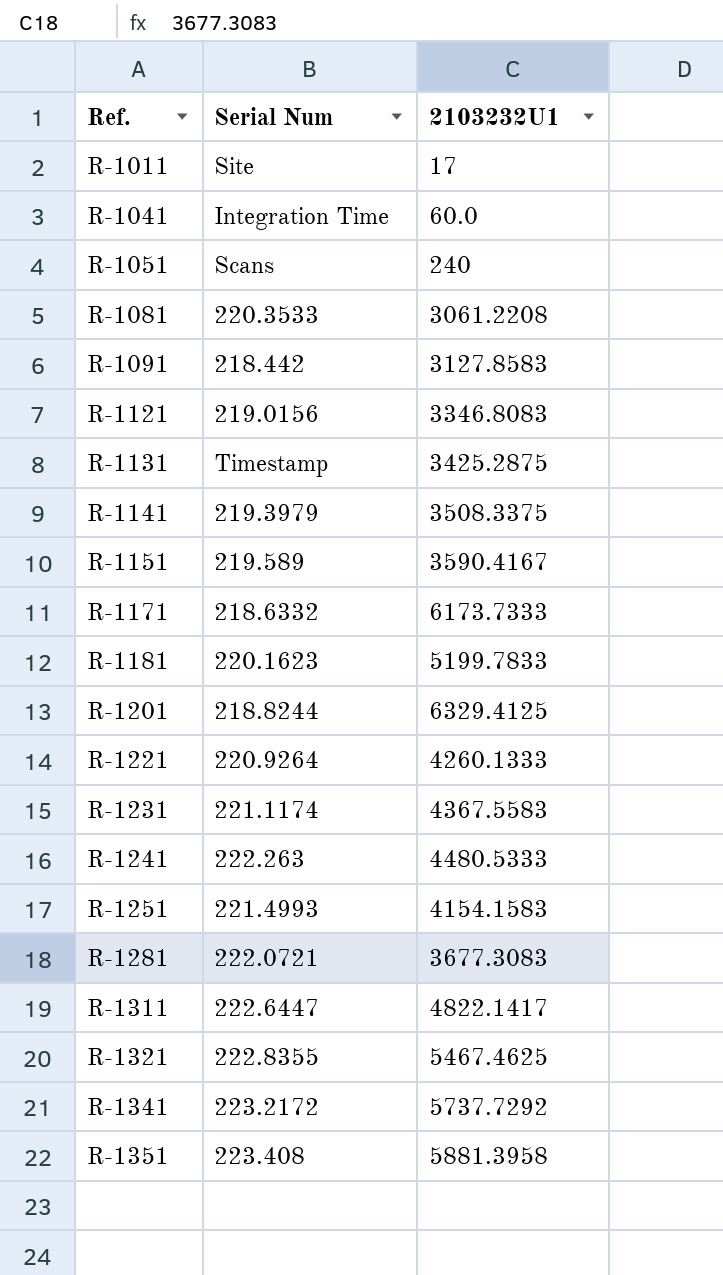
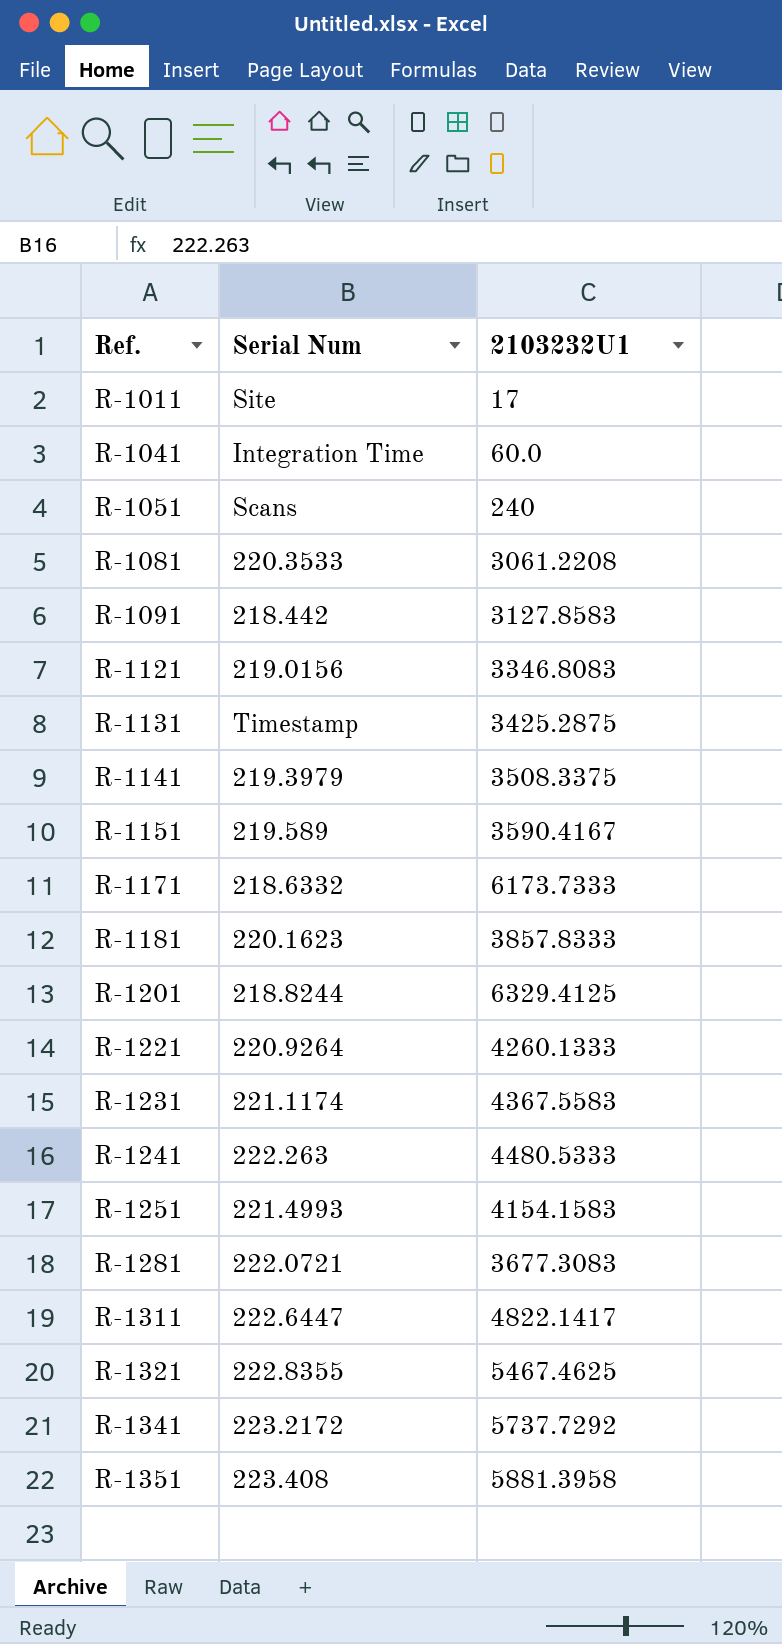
R-1181 | 2103232U1: 5199.7833 -> 3857.8333

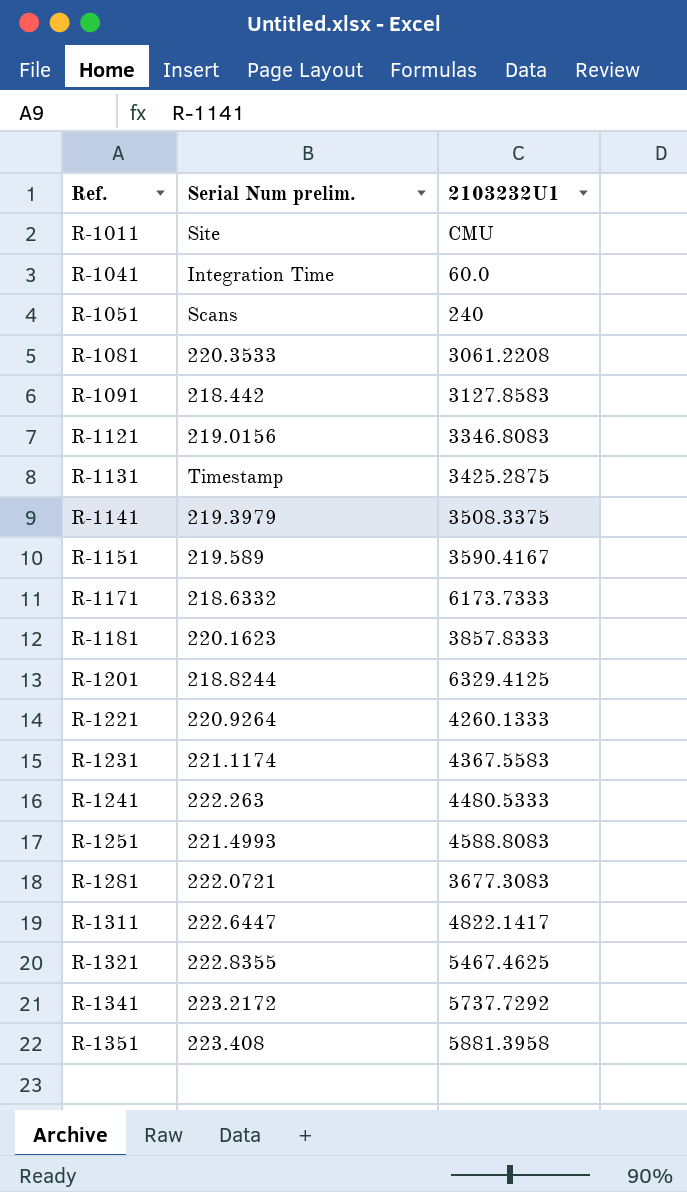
column name: Serial Num -> Serial Num prelim.
R-1011 | 2103232U1: 17 -> CMU
R-1251 | 2103232U1: 4154.1583 -> 4588.8083

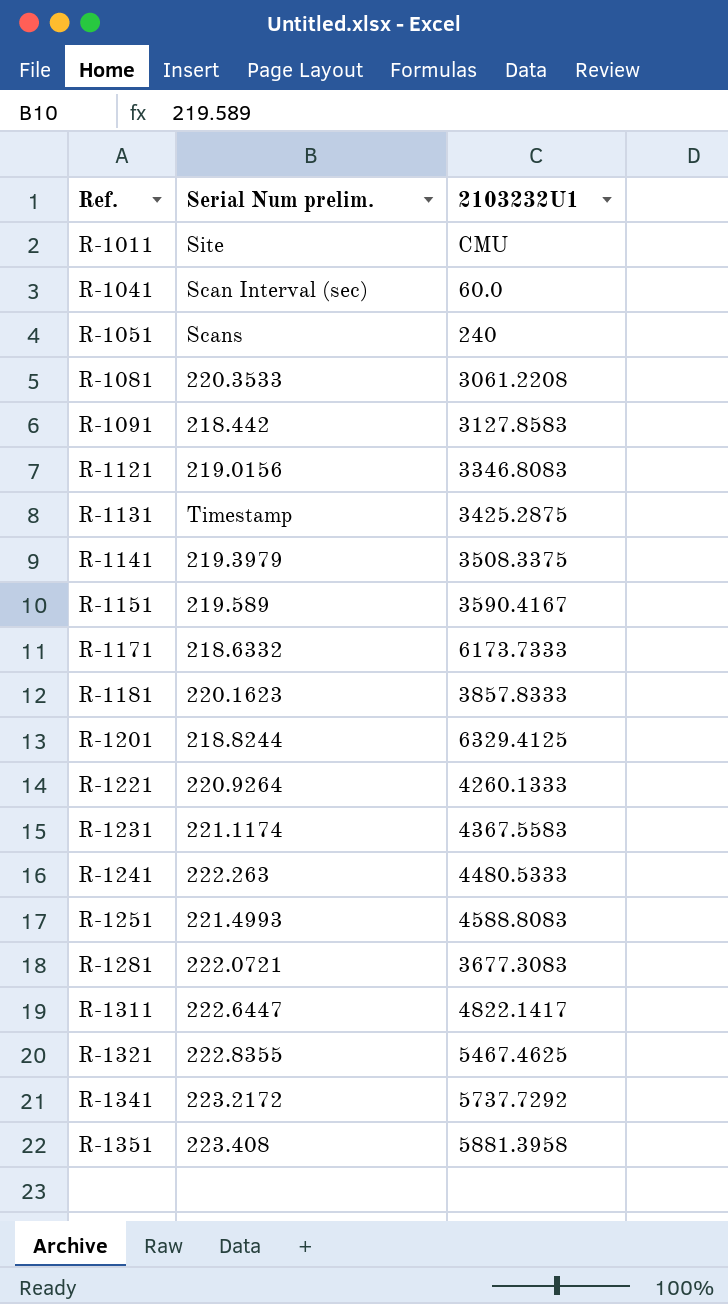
R-1041 | Serial Num prelim.: Integration Time -> Scan Interval (sec)

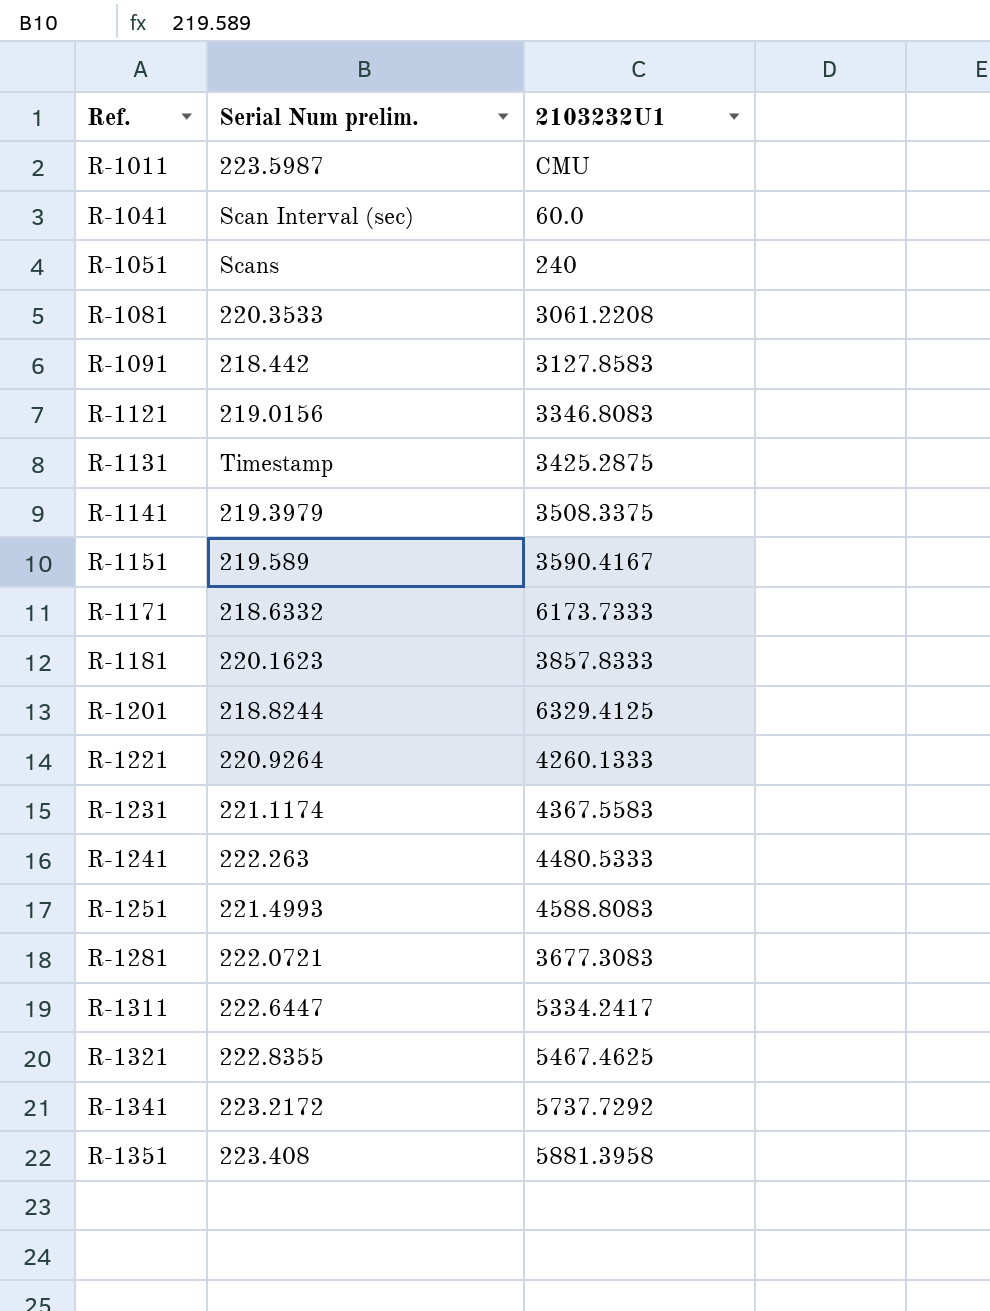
R-1011 | Serial Num prelim.: Site -> 223.5987
R-1311 | 2103232U1: 4822.1417 -> 5334.2417

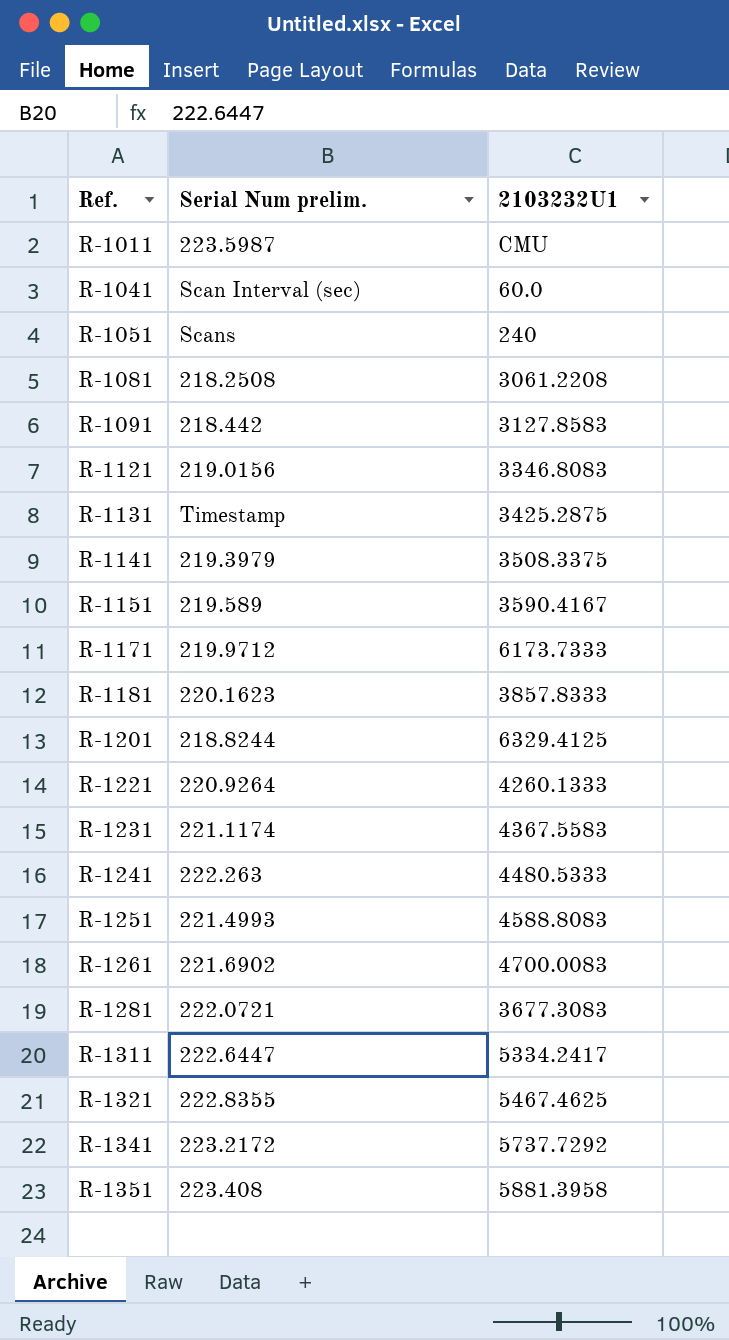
R-1081 | Serial Num prelim.: 220.3533 -> 218.2508
R-1171 | Serial Num prelim.: 218.6332 -> 219.9712
row R-1261: none -> 221.6902 | 4700.0083

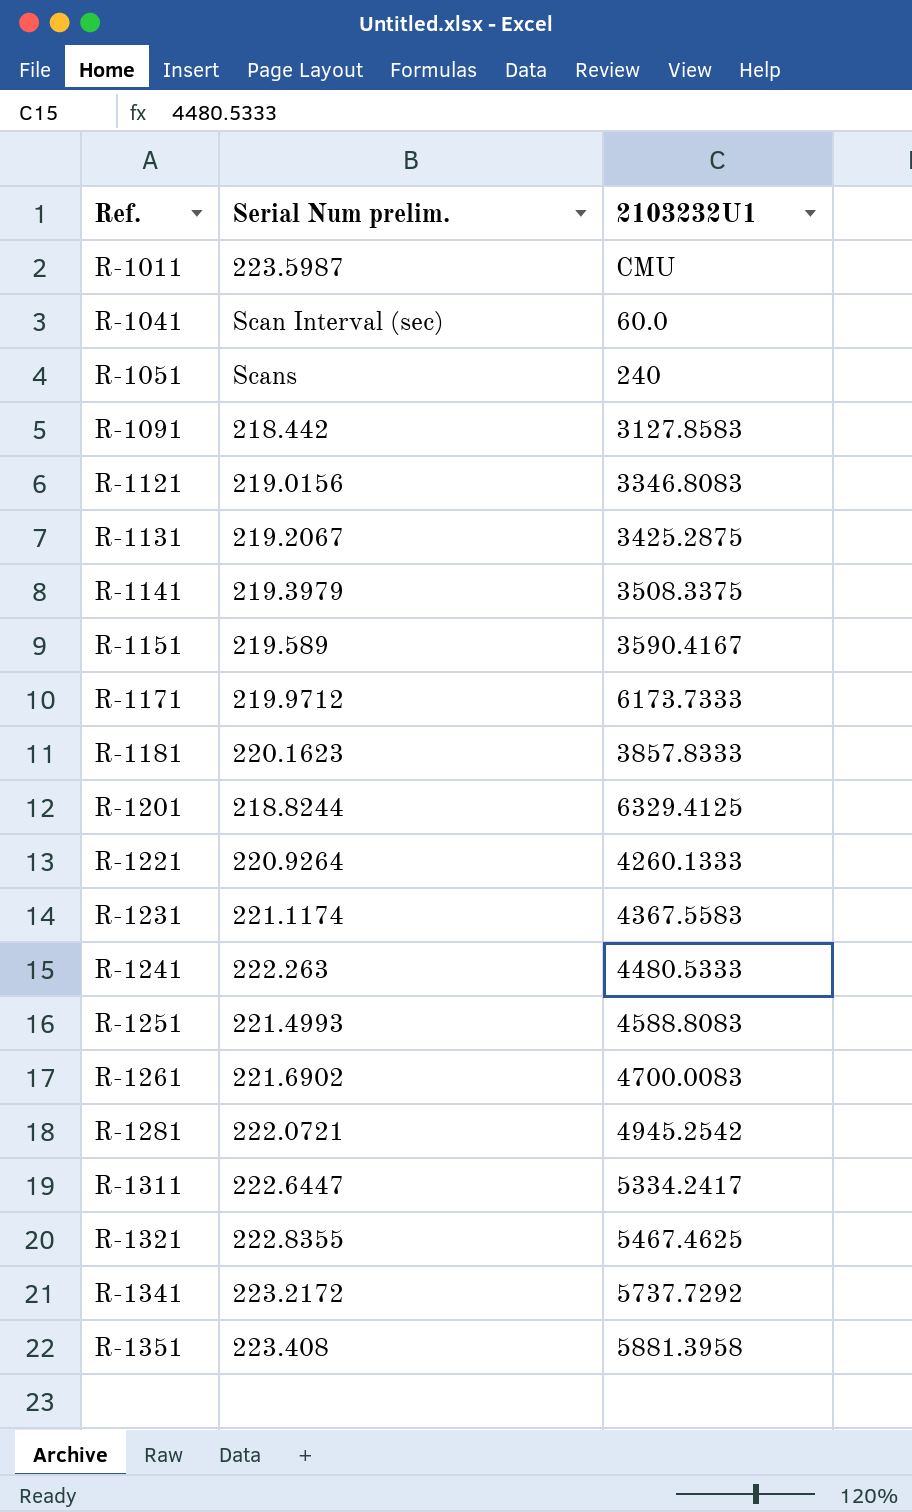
row R-1081: 218.2508 | 3061.2208 -> none
R-1131 | Serial Num prelim.: Timestamp -> 219.2067
R-1281 | 2103232U1: 3677.3083 -> 4945.2542

